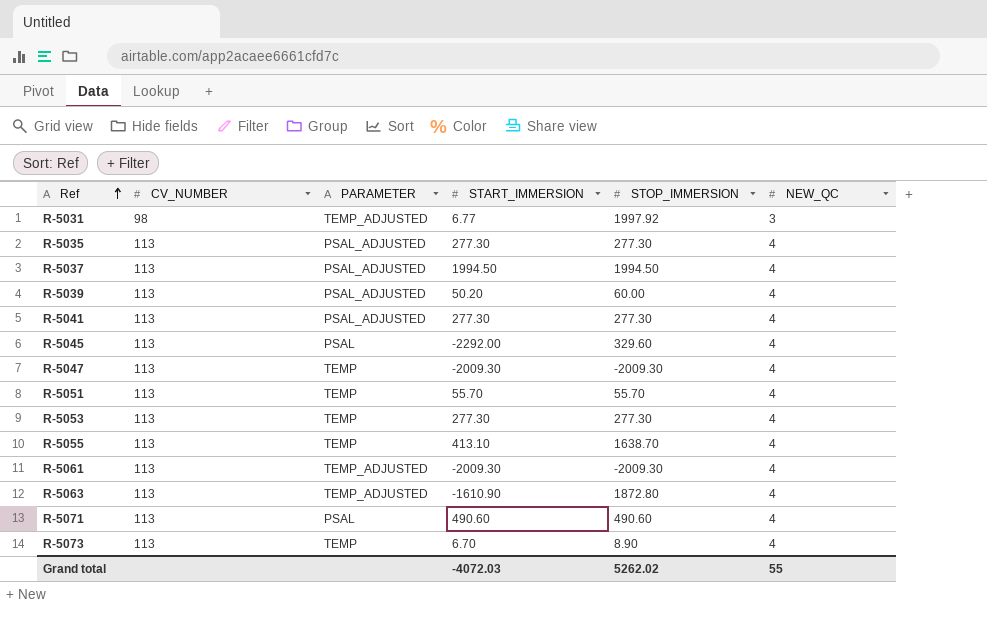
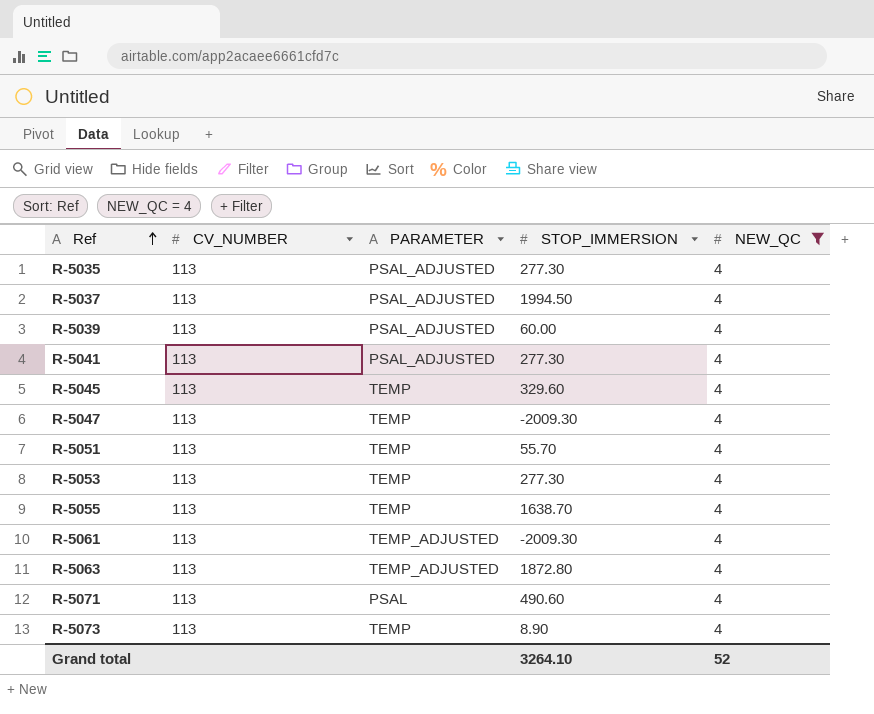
filter: none -> NEW_QC = 4
column START_IMMERSION | position: 4 -> none
R-5045 | PARAMETER: PSAL -> TEMP
Grand total | STOP_IMMERSION: 5262.02 -> 3264.10
Grand total | NEW_QC: 55 -> 52

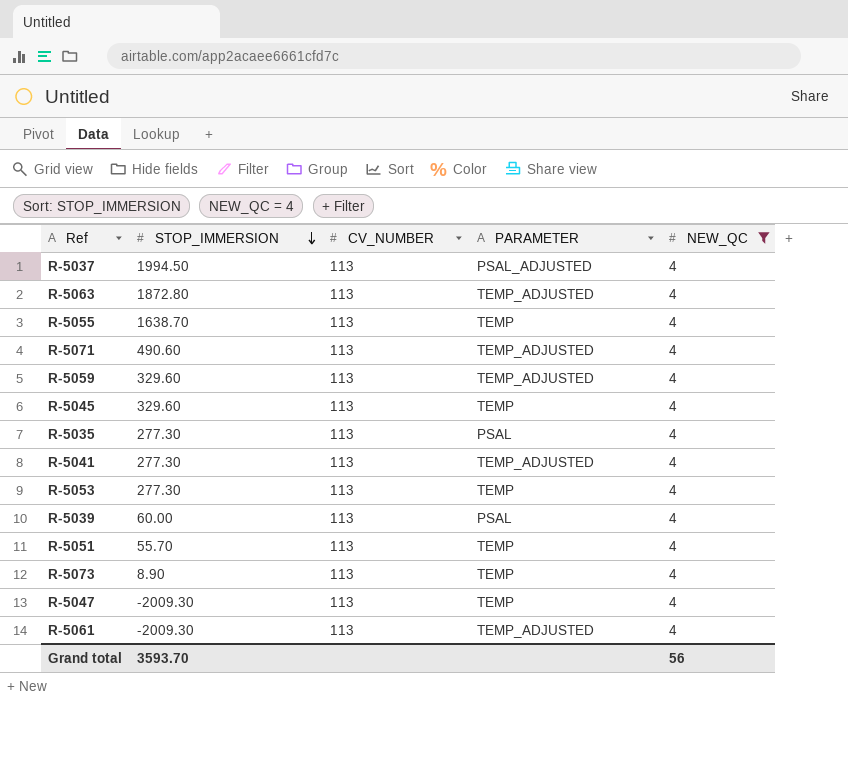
row order: Ref ascending -> STOP_IMMERSION descending
column STOP_IMMERSION | position: 4 -> 2
R-5071 | PARAMETER: PSAL -> TEMP_ADJUSTED
row R-5059: none -> 329.60 | 113 | TEMP_ADJUSTED | 4
R-5035 | PARAMETER: PSAL_ADJUSTED -> PSAL
R-5041 | PARAMETER: PSAL_ADJUSTED -> TEMP_ADJUSTED
R-5039 | PARAMETER: PSAL_ADJUSTED -> PSAL
Grand total | STOP_IMMERSION: 3264.10 -> 3593.70
Grand total | NEW_QC: 52 -> 56

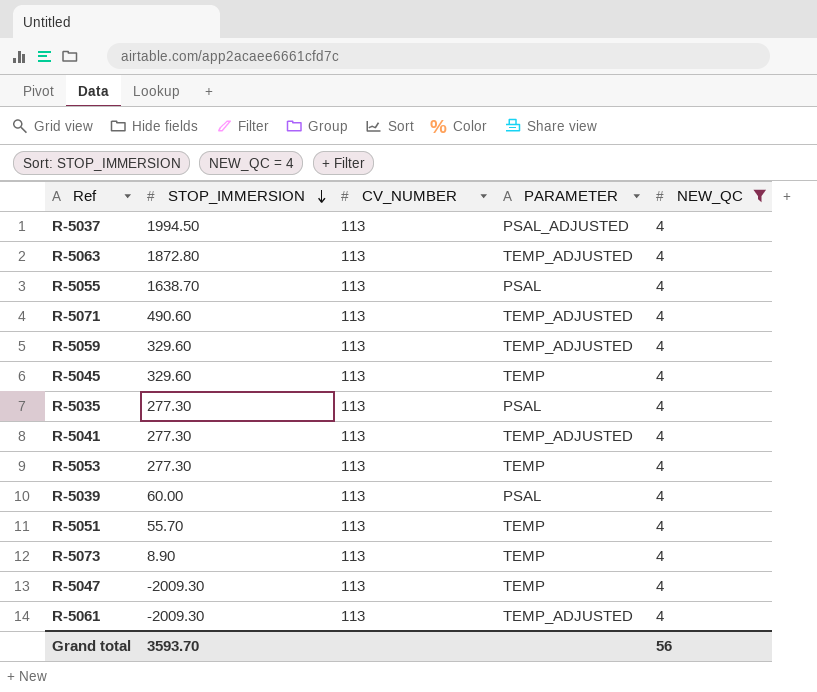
R-5055 | PARAMETER: TEMP -> PSAL

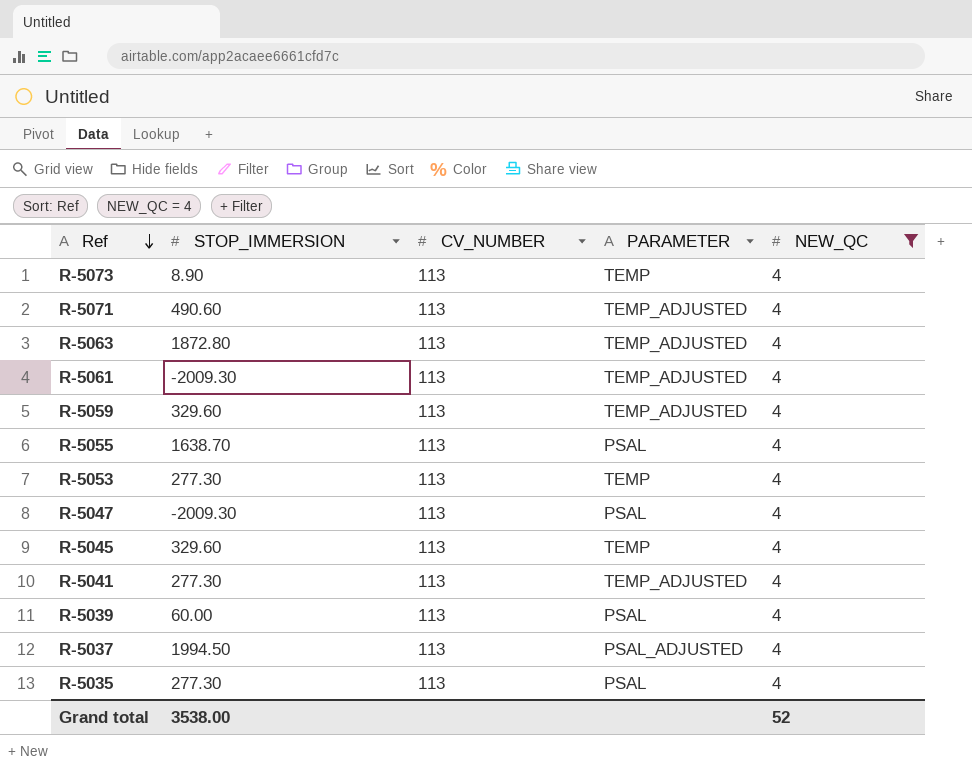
row order: STOP_IMMERSION descending -> Ref descending
row R-5051: 55.70 | 113 | TEMP | 4 -> none
R-5047 | PARAMETER: TEMP -> PSAL
Grand total | STOP_IMMERSION: 3593.70 -> 3538.00
Grand total | NEW_QC: 56 -> 52

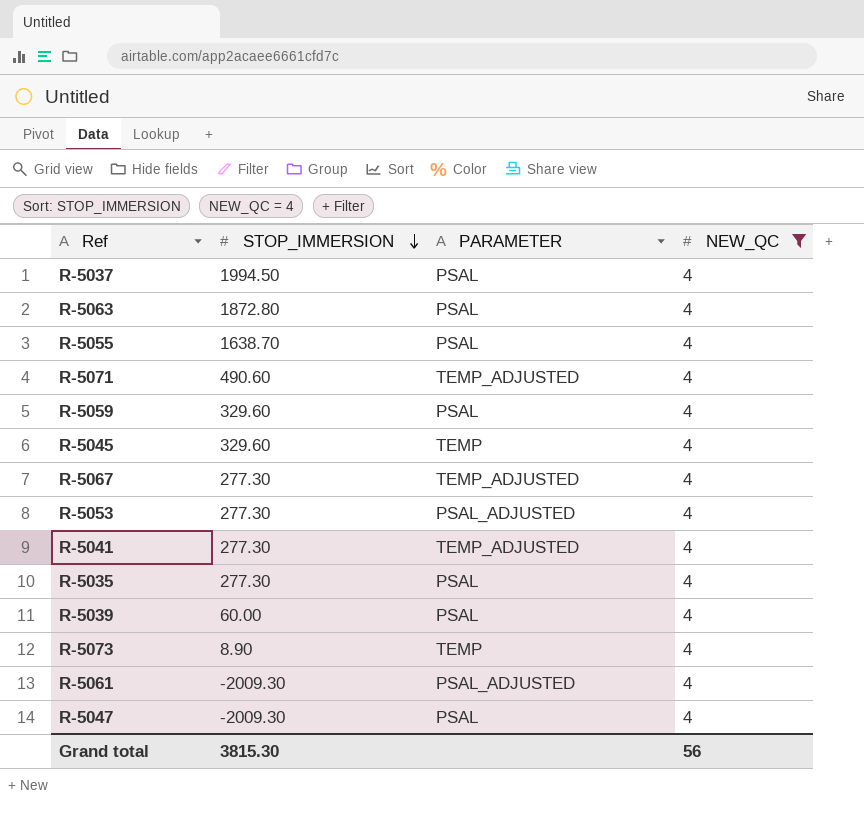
row order: Ref descending -> STOP_IMMERSION descending
column CV_NUMBER | position: 3 -> none
R-5037 | PARAMETER: PSAL_ADJUSTED -> PSAL
R-5063 | PARAMETER: TEMP_ADJUSTED -> PSAL
R-5059 | PARAMETER: TEMP_ADJUSTED -> PSAL
row R-5067: none -> 277.30 | TEMP_ADJUSTED | 4
R-5053 | PARAMETER: TEMP -> PSAL_ADJUSTED
R-5061 | PARAMETER: TEMP_ADJUSTED -> PSAL_ADJUSTED
Grand total | STOP_IMMERSION: 3538.00 -> 3815.30
Grand total | NEW_QC: 52 -> 56

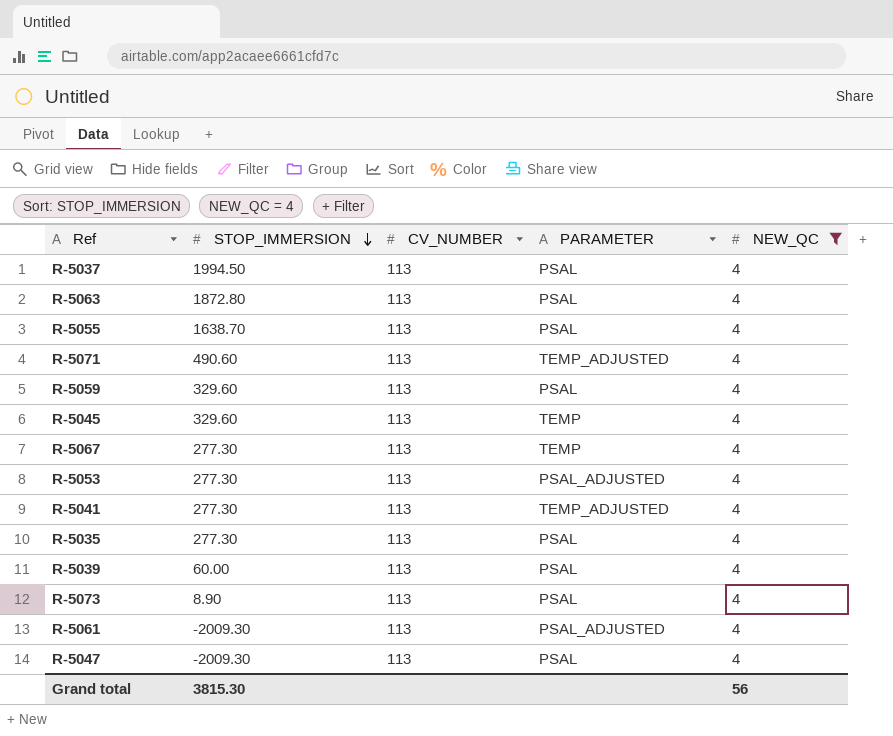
column CV_NUMBER | position: none -> 3
R-5067 | PARAMETER: TEMP_ADJUSTED -> TEMP
R-5073 | PARAMETER: TEMP -> PSAL

